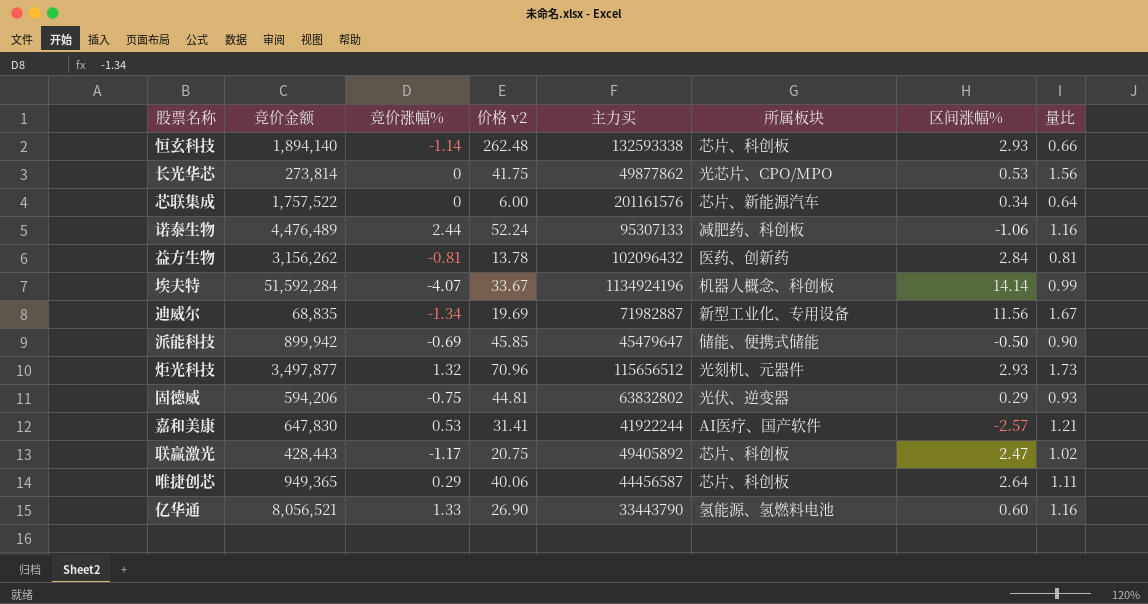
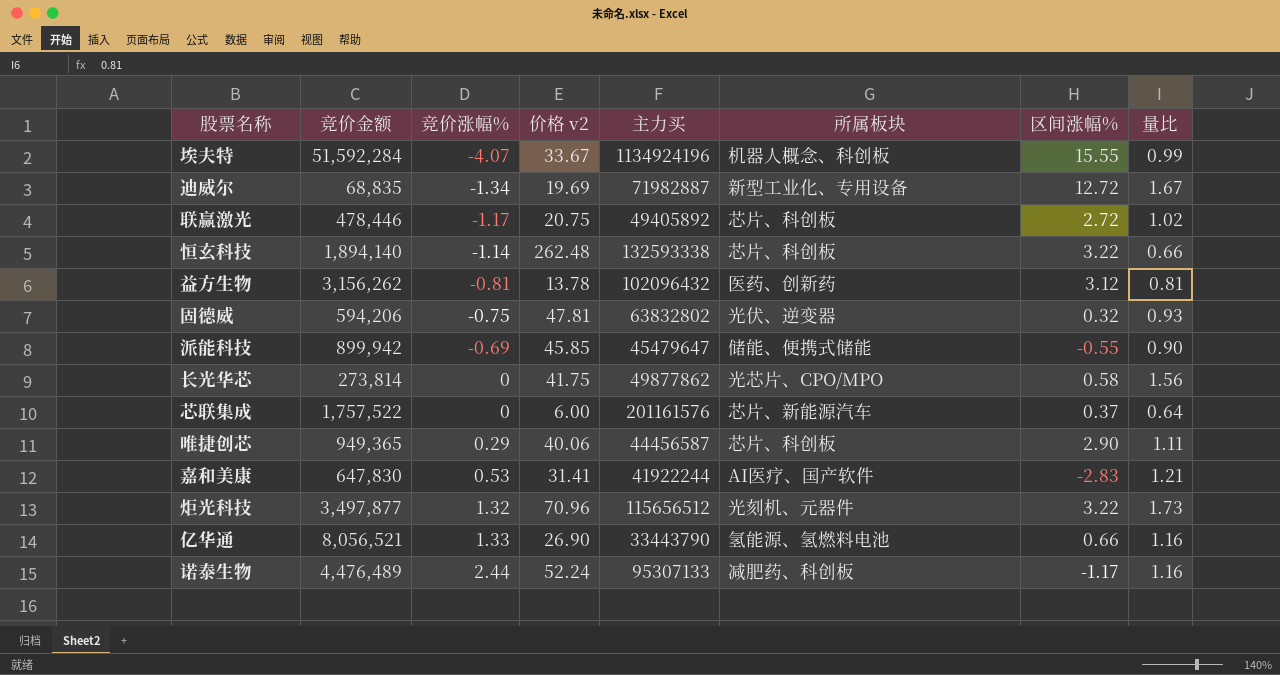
row order: none -> 竞价涨幅% ascending
埃夫特 | 区间涨幅%: 14.14 -> 15.55
迪威尔 | 区间涨幅%: 11.56 -> 12.72
联赢激光 | 竞价金额: 428,443 -> 478,446
联赢激光 | 区间涨幅%: 2.47 -> 2.72
恒玄科技 | 区间涨幅%: 2.93 -> 3.22
益方生物 | 区间涨幅%: 2.84 -> 3.12
固德威 | 价格 v2: 44.81 -> 47.81
固德威 | 区间涨幅%: 0.29 -> 0.32
派能科技 | 区间涨幅%: -0.50 -> -0.55
长光华芯 | 区间涨幅%: 0.53 -> 0.58
芯联集成 | 区间涨幅%: 0.34 -> 0.37
唯捷创芯 | 区间涨幅%: 2.64 -> 2.90
嘉和美康 | 区间涨幅%: -2.57 -> -2.83
炬光科技 | 区间涨幅%: 2.93 -> 3.22
亿华通 | 区间涨幅%: 0.60 -> 0.66
诺泰生物 | 区间涨幅%: -1.06 -> -1.17

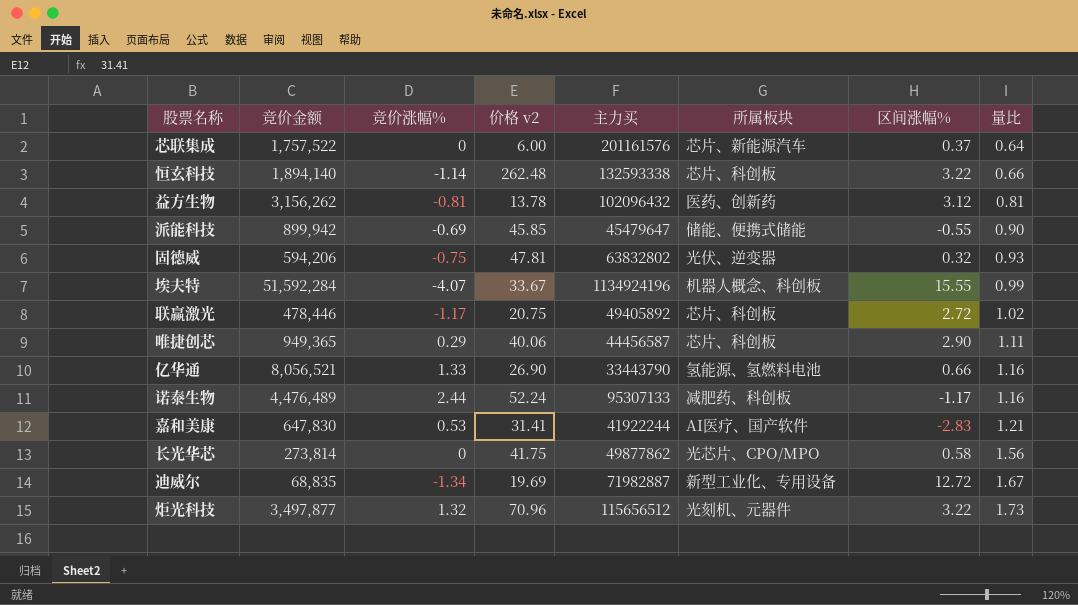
row order: 竞价涨幅% ascending -> 量比 ascending

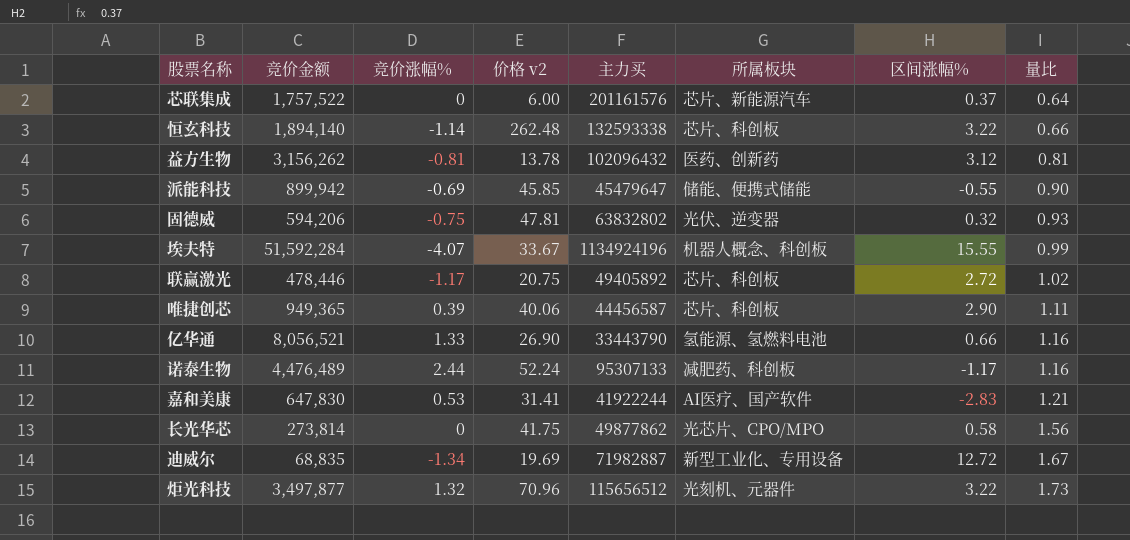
唯捷创芯 | 竞价涨幅%: 0.29 -> 0.39

